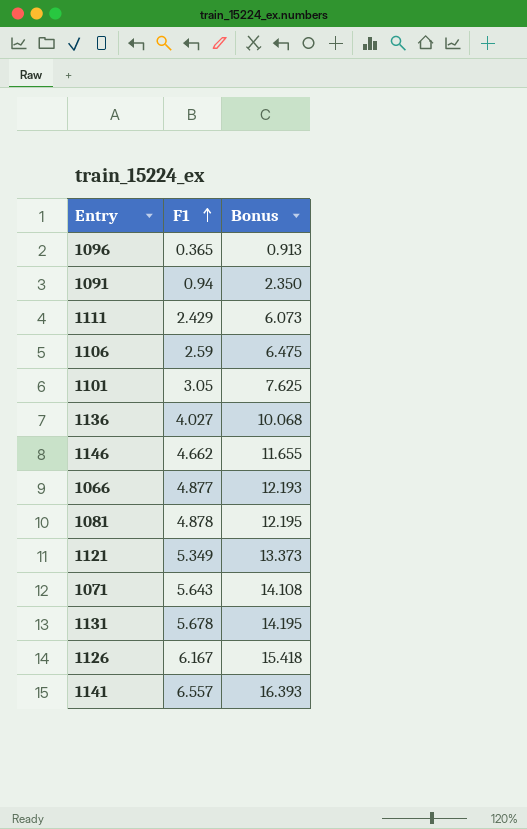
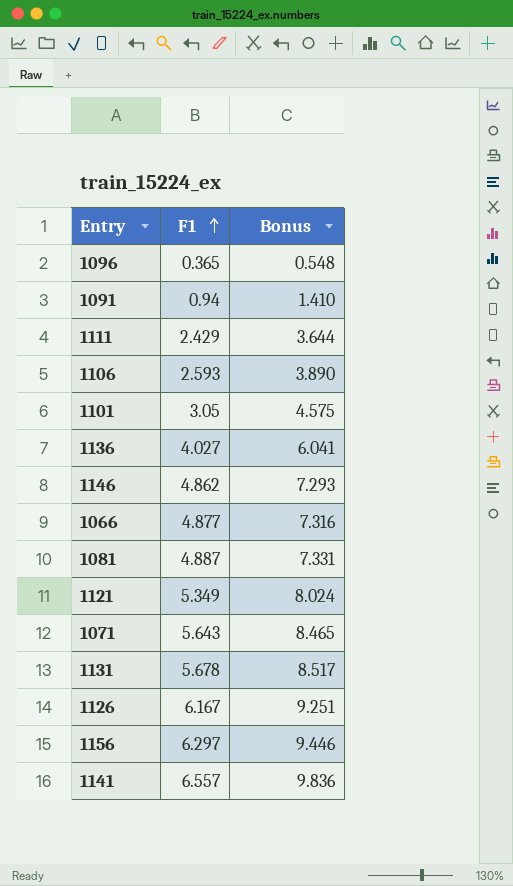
column Bonus | formula: [F1] * 2.5 -> [F1] * 1.5
1106 | F1: 2.59 -> 2.593
1146 | F1: 4.662 -> 4.862
1081 | F1: 4.878 -> 4.887
row 1156: none -> 6.297 | 9.446

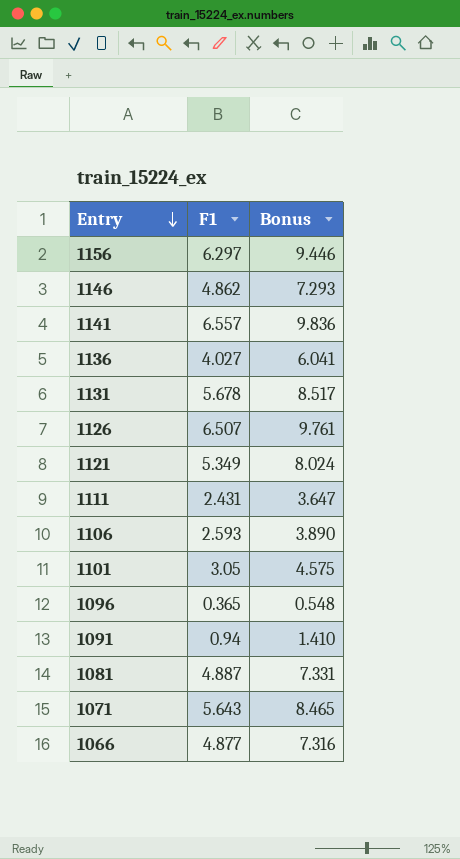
row order: F1 ascending -> Entry descending
1126 | F1: 6.167 -> 6.507
1126 | Bonus: 9.251 -> 9.761
1111 | F1: 2.429 -> 2.431
1111 | Bonus: 3.644 -> 3.647

